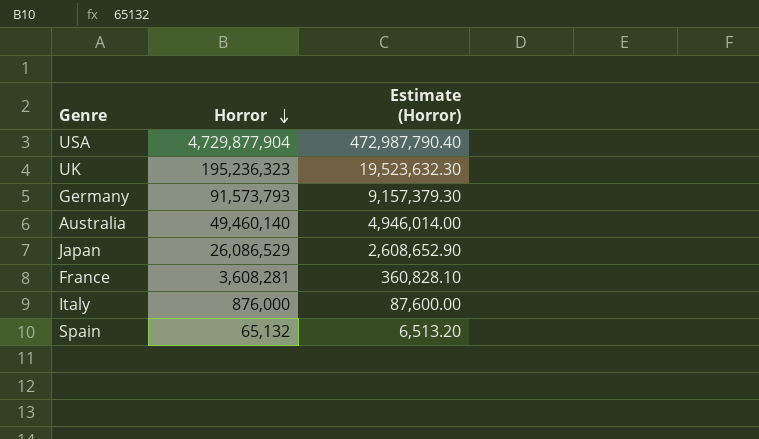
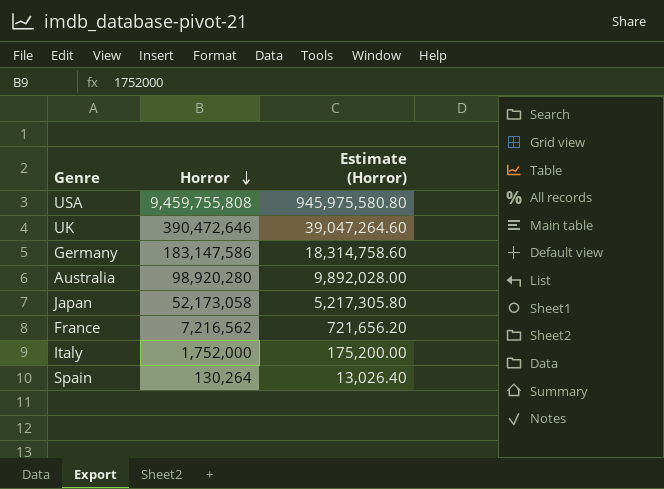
USA | Horror: 4,729,877,904 -> 9,459,755,808
USA | Estimate (Horror): 472,987,790.40 -> 945,975,580.80
UK | Horror: 195,236,323 -> 390,472,646
UK | Estimate (Horror): 19,523,632.30 -> 39,047,264.60
Germany | Horror: 91,573,793 -> 183,147,586
Germany | Estimate (Horror): 9,157,379.30 -> 18,314,758.60
Australia | Horror: 49,460,140 -> 98,920,280
Australia | Estimate (Horror): 4,946,014.00 -> 9,892,028.00
Japan | Horror: 26,086,529 -> 52,173,058
Japan | Estimate (Horror): 2,608,652.90 -> 5,217,305.80
France | Horror: 3,608,281 -> 7,216,562
France | Estimate (Horror): 360,828.10 -> 721,656.20
Italy | Horror: 876,000 -> 1,752,000
Italy | Estimate (Horror): 87,600.00 -> 175,200.00
Spain | Horror: 65,132 -> 130,264
Spain | Estimate (Horror): 6,513.20 -> 13,026.40

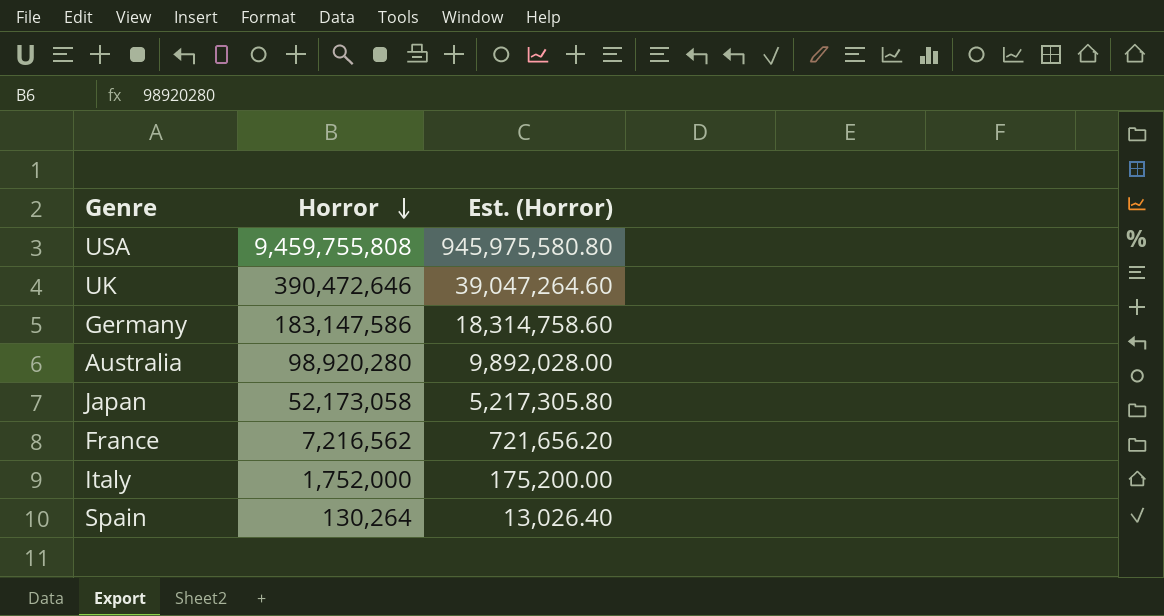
column name: Estimate (Horror) -> Est. (Horror)

